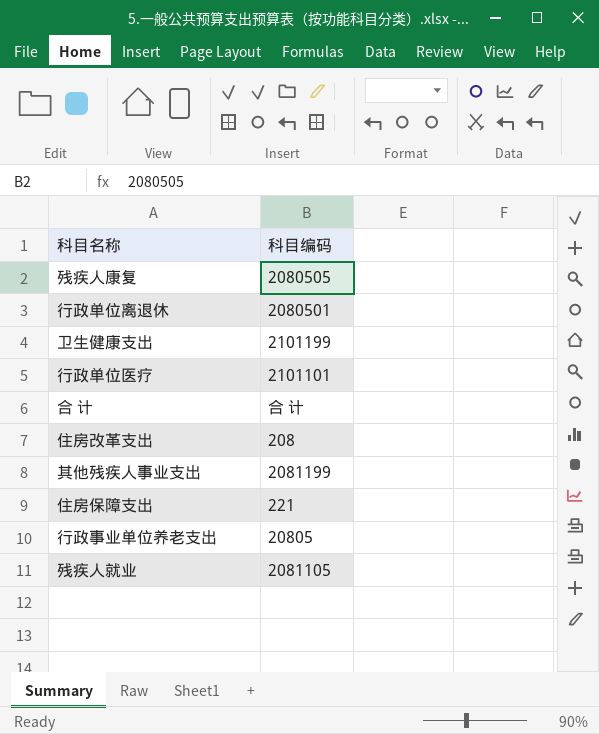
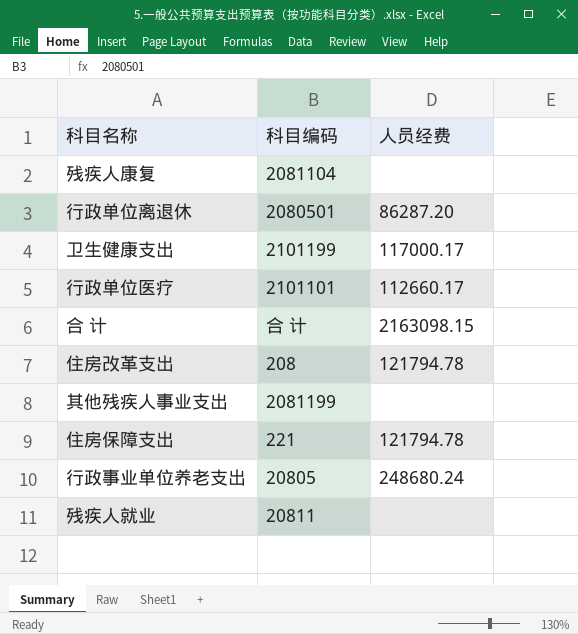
column 人员经费 | position: none -> 3
残疾人康复 | 科目编码: 2080505 -> 2081104
残疾人就业 | 科目编码: 2081105 -> 20811

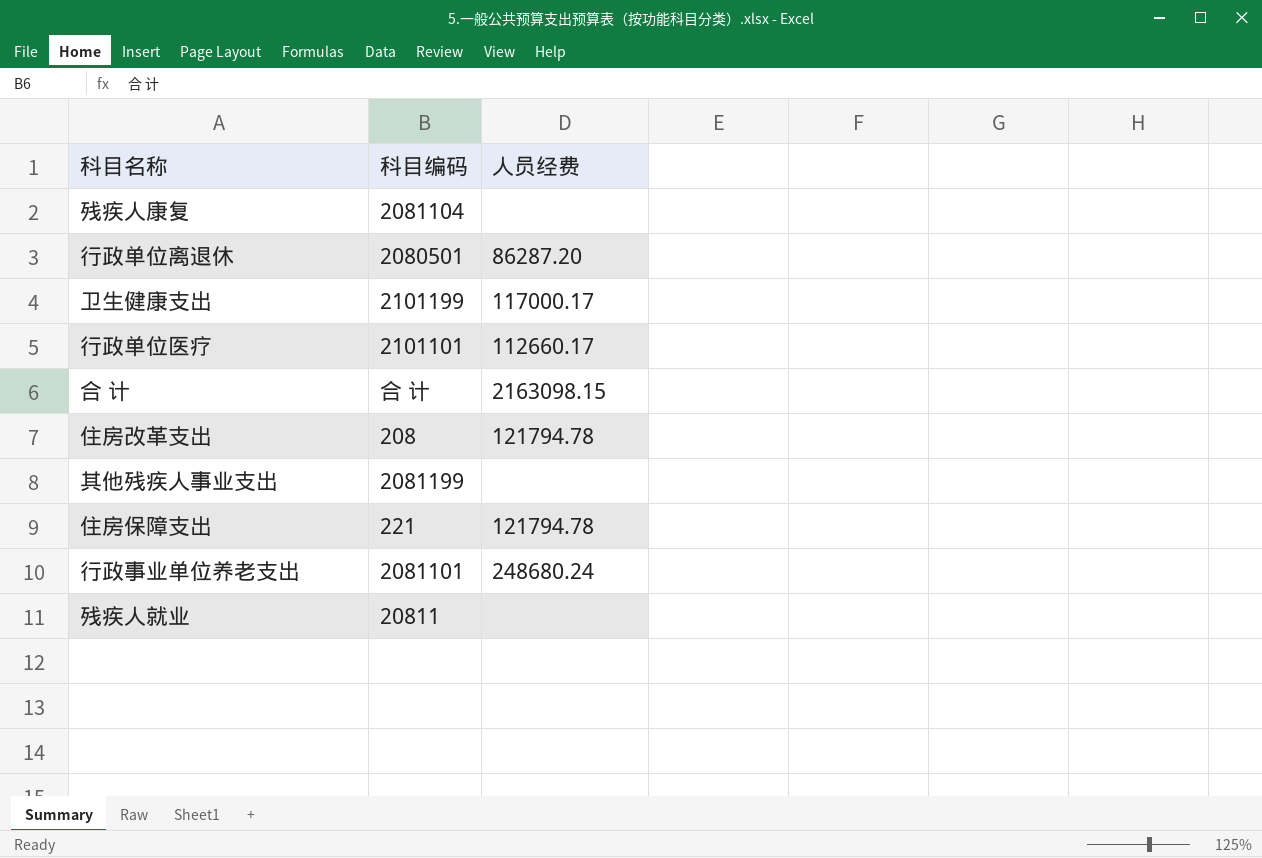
行政事业单位养老支出 | 科目编码: 20805 -> 2081101

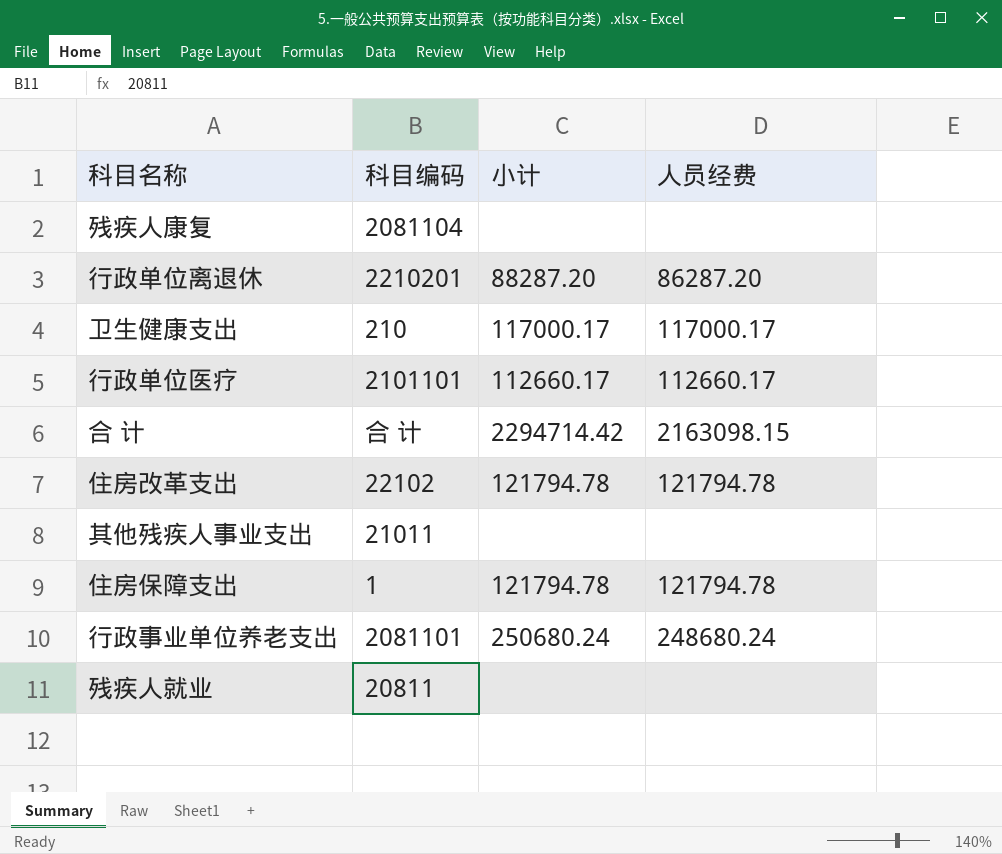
column 小计 | position: none -> 3
行政单位离退休 | 科目编码: 2080501 -> 2210201
卫生健康支出 | 科目编码: 2101199 -> 210
住房改革支出 | 科目编码: 208 -> 22102
其他残疾人事业支出 | 科目编码: 2081199 -> 21011
住房保障支出 | 科目编码: 221 -> 1

